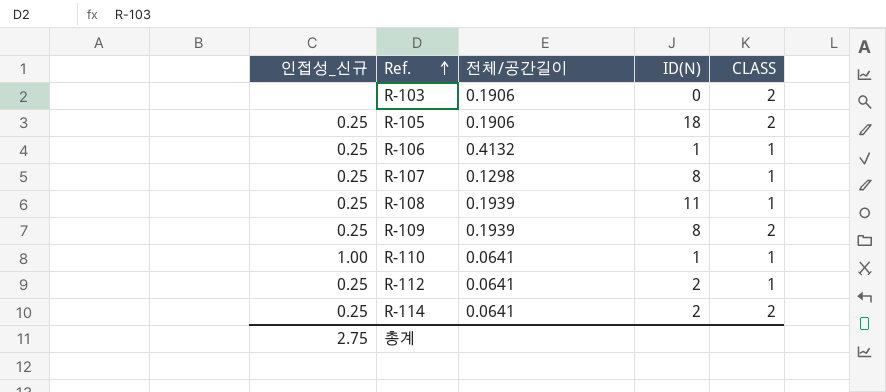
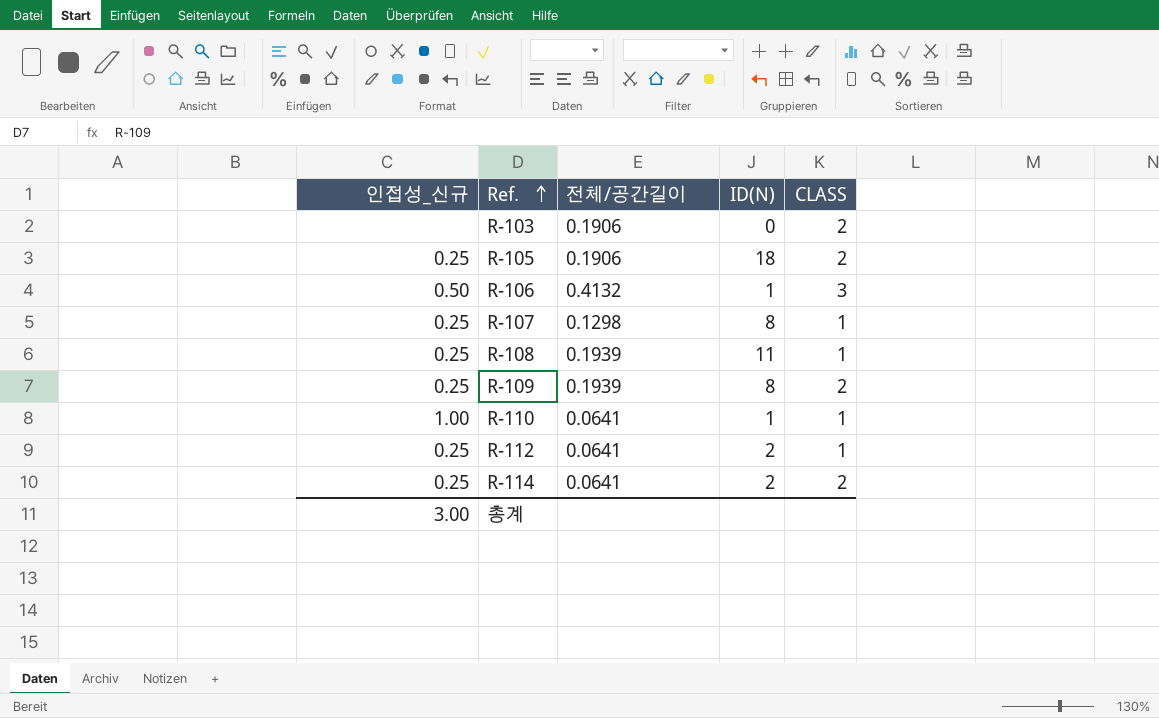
R-106 | 인접성_신규: 0.25 -> 0.50
R-106 | CLASS: 1 -> 3
총계 | 인접성_신규: 2.75 -> 3.00

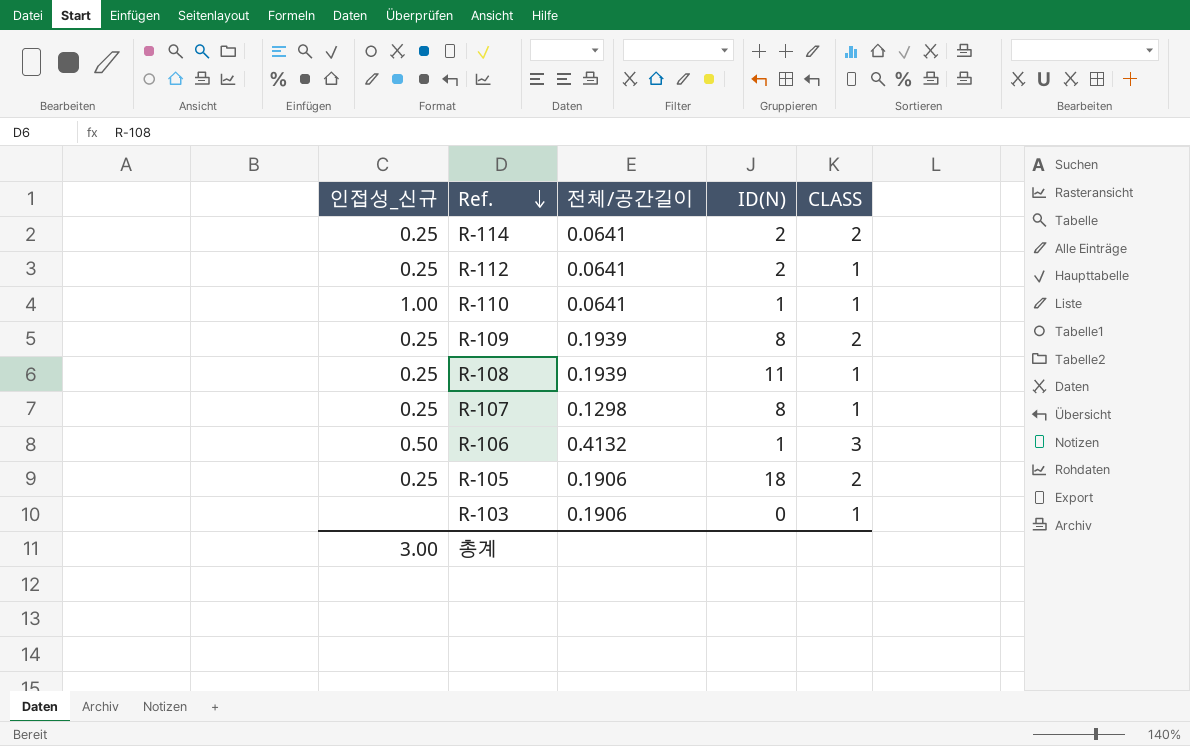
row order: Ref. ascending -> Ref. descending
R-103 | CLASS: 2 -> 1

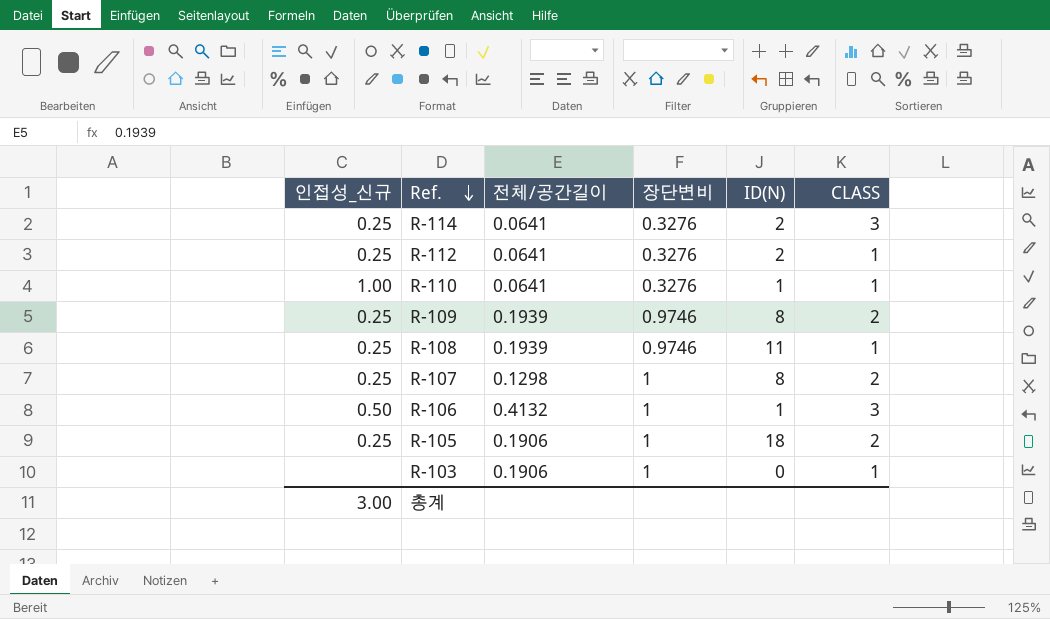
column 장단변비 | position: none -> 4
R-114 | CLASS: 2 -> 3
R-107 | CLASS: 1 -> 2

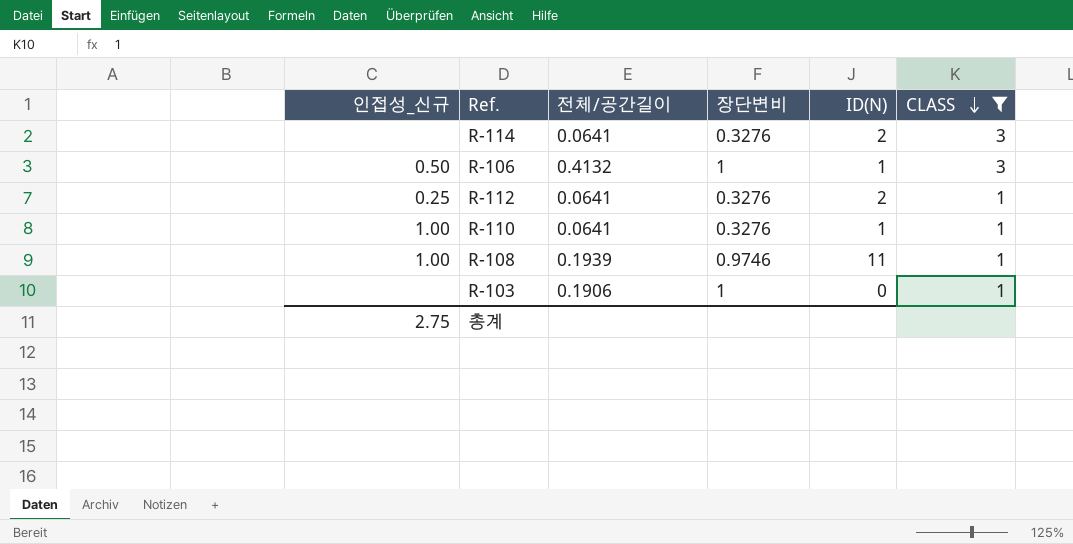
filter: none -> CLASS != 2
row order: Ref. descending -> CLASS descending
R-114 | 인접성_신규: 0.25 -> none
R-108 | 인접성_신규: 0.25 -> 1.00
총계 | 인접성_신규: 3.00 -> 2.75

